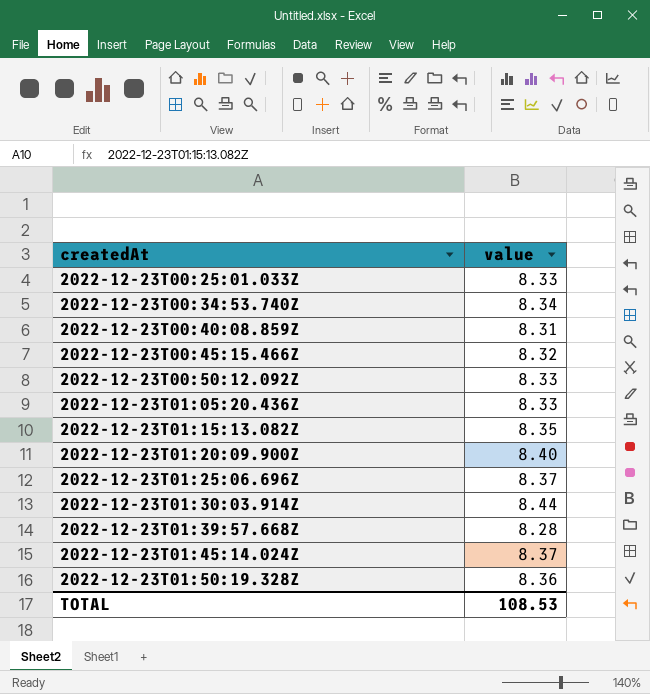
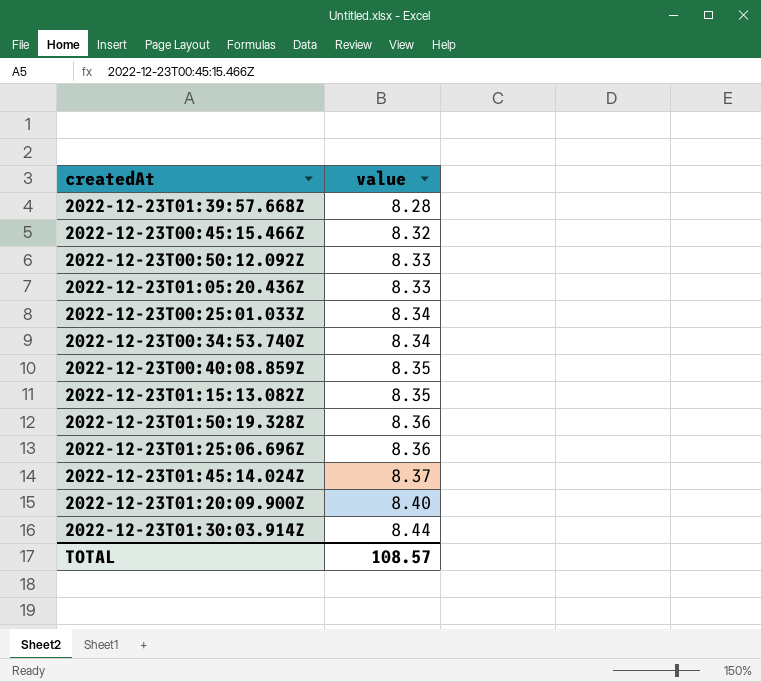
row order: createdAt ascending -> value ascending
2022-12-23T00:25:01.033Z | value: 8.33 -> 8.34
2022-12-23T00:40:08.859Z | value: 8.31 -> 8.35
2022-12-23T01:25:06.696Z | value: 8.37 -> 8.36
TOTAL | value: 108.53 -> 108.57

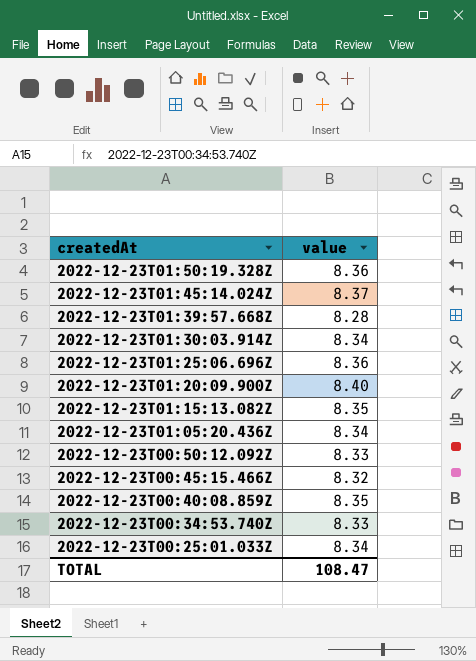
row order: value ascending -> createdAt descending
2022-12-23T01:30:03.914Z | value: 8.44 -> 8.34
2022-12-23T01:05:20.436Z | value: 8.33 -> 8.34
2022-12-23T00:34:53.740Z | value: 8.34 -> 8.33
TOTAL | value: 108.57 -> 108.47

